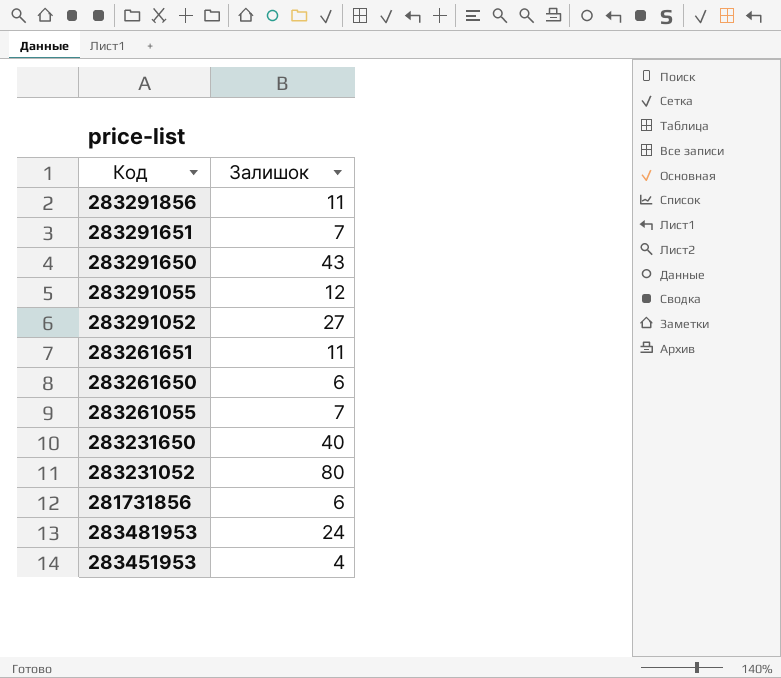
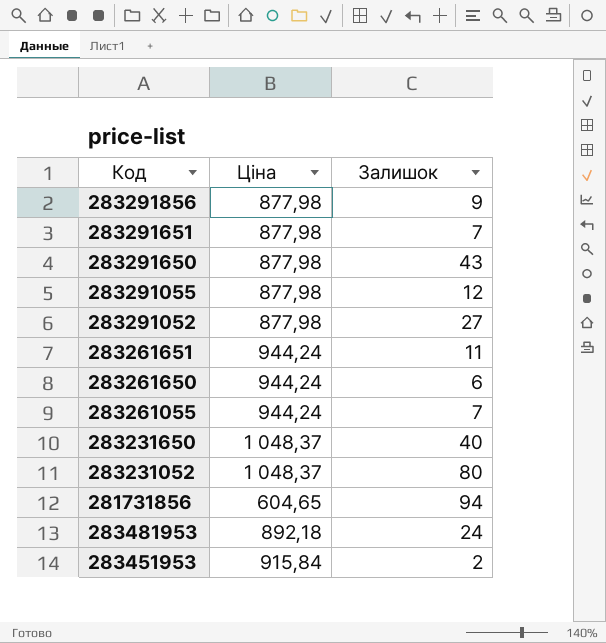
column Ціна | position: none -> 2
283291856 | Залишок: 11 -> 9
281731856 | Залишок: 6 -> 94
283451953 | Залишок: 4 -> 2

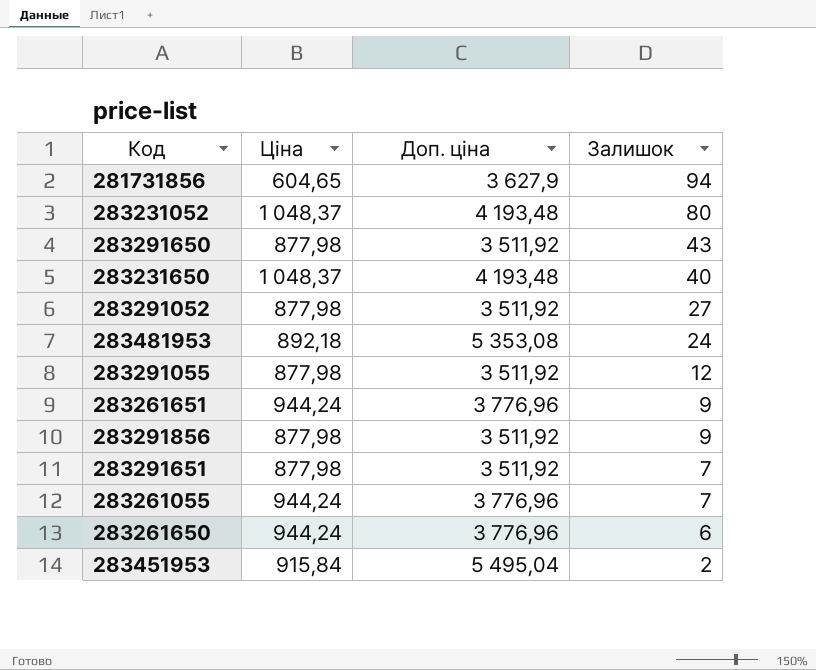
row order: none -> Залишок descending
column Доп. ціна | position: none -> 3
283261651 | Залишок: 11 -> 9

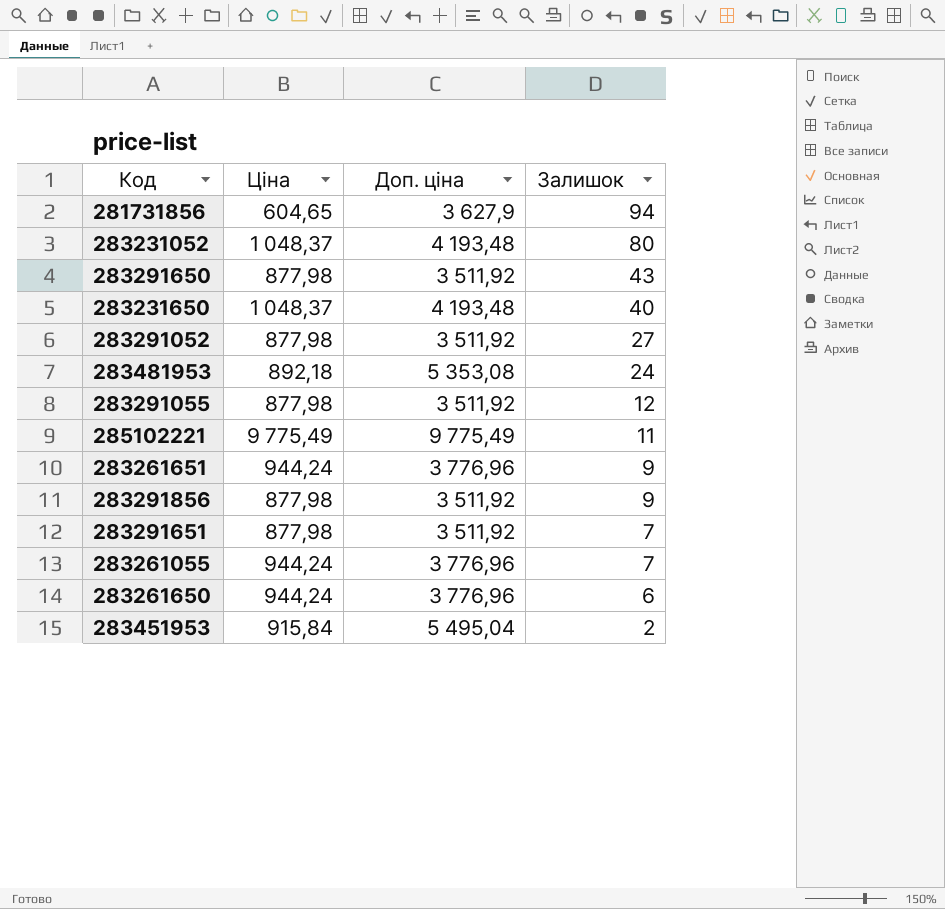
row 285102221: none -> 9 775,49 | 9 775,49 | 11

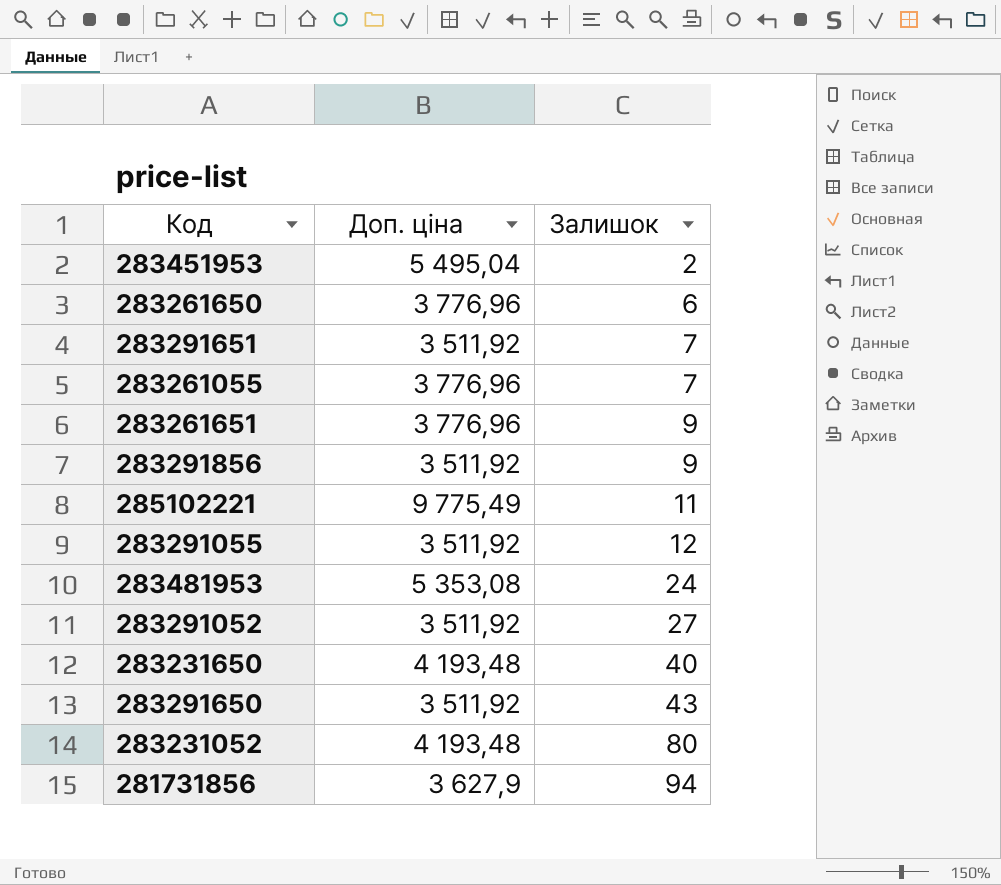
row order: Залишок descending -> Залишок ascending
column Ціна | position: 2 -> none

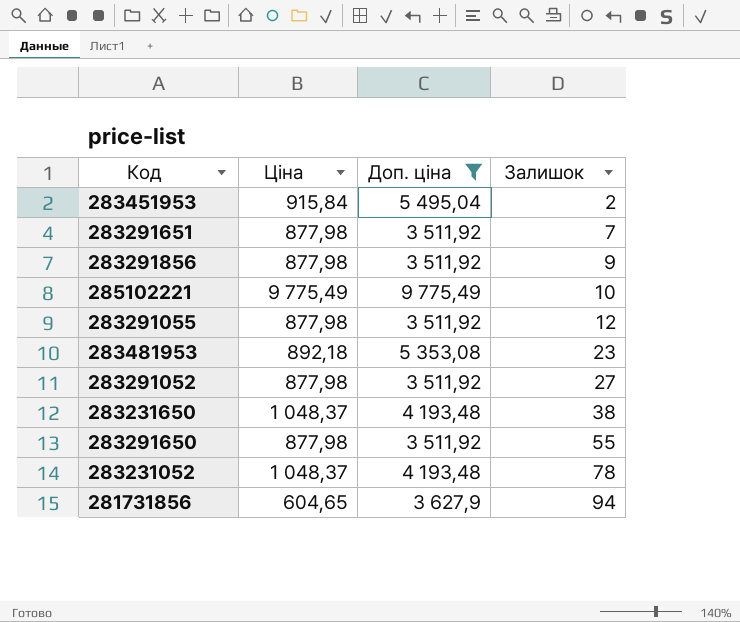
filter: none -> Доп. ціна != 3 776,96
column Ціна | position: none -> 2
285102221 | Залишок: 11 -> 10
283481953 | Залишок: 24 -> 23
283231650 | Залишок: 40 -> 38
283291650 | Залишок: 43 -> 55
283231052 | Залишок: 80 -> 78

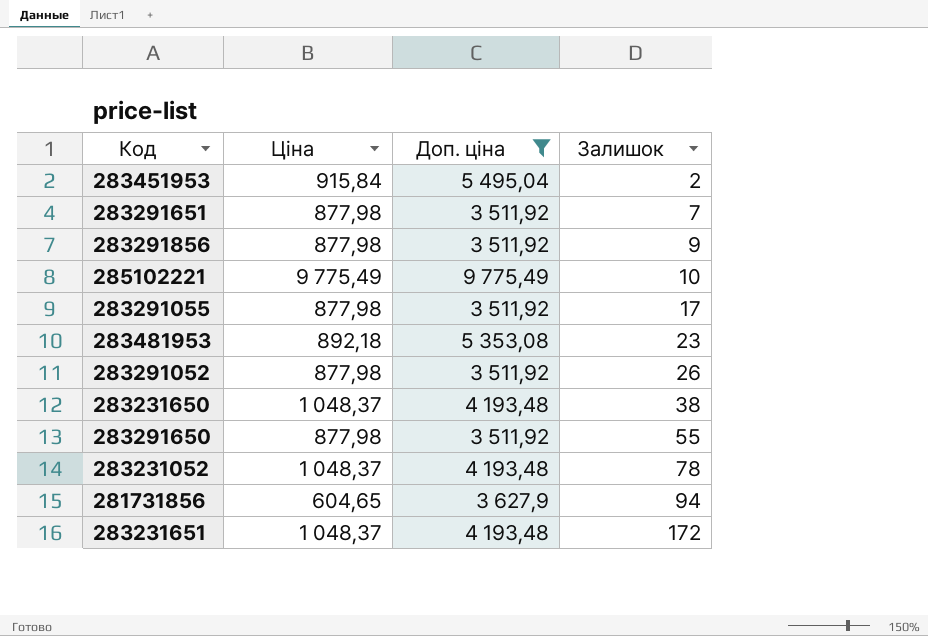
283291055 | Залишок: 12 -> 17
283291052 | Залишок: 27 -> 26
row 283231651: none -> 1 048,37 | 4 193,48 | 172

